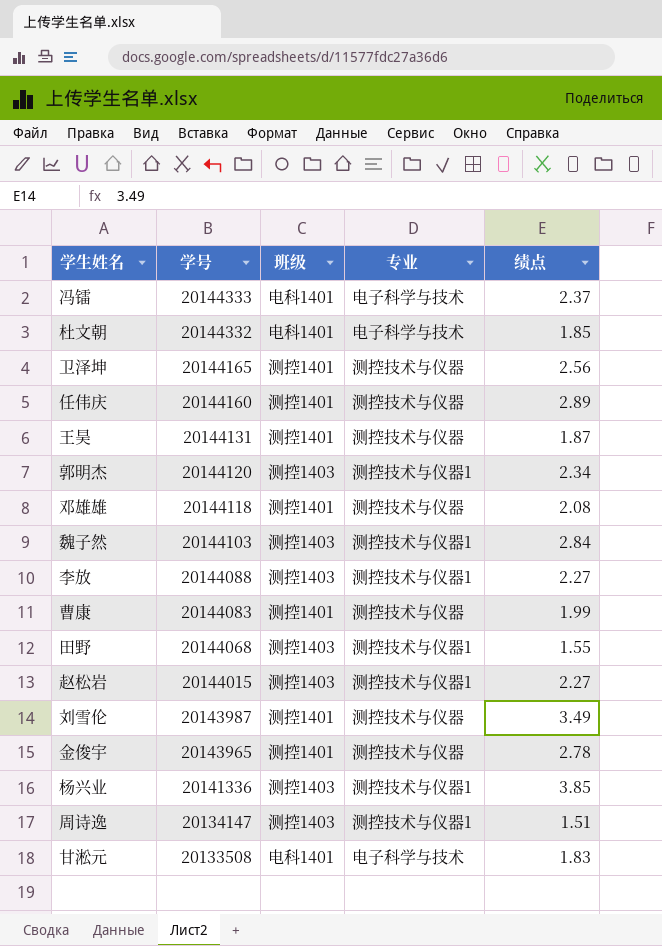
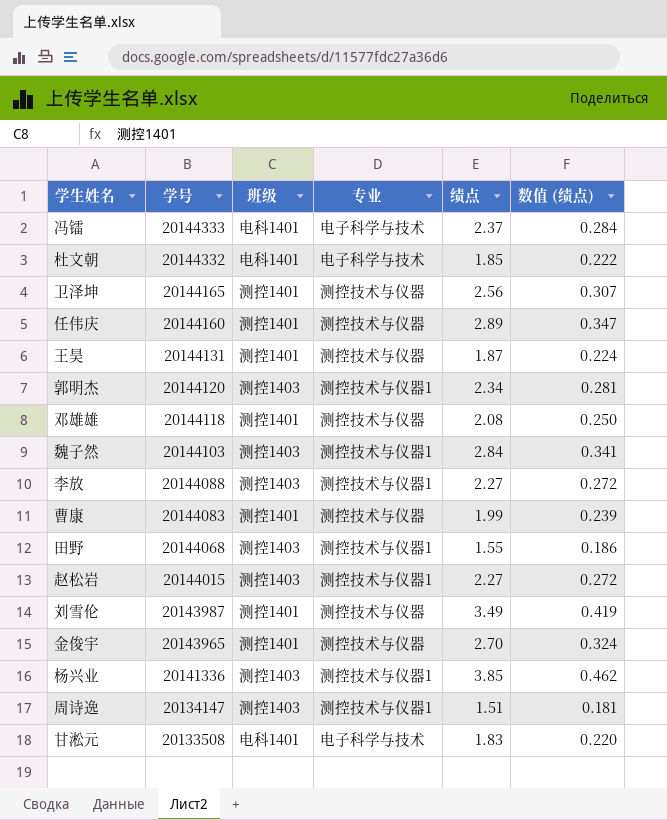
column 数值 (绩点) | formula: none -> [绩点] * 0.12
金俊宇 | 绩点: 2.78 -> 2.70

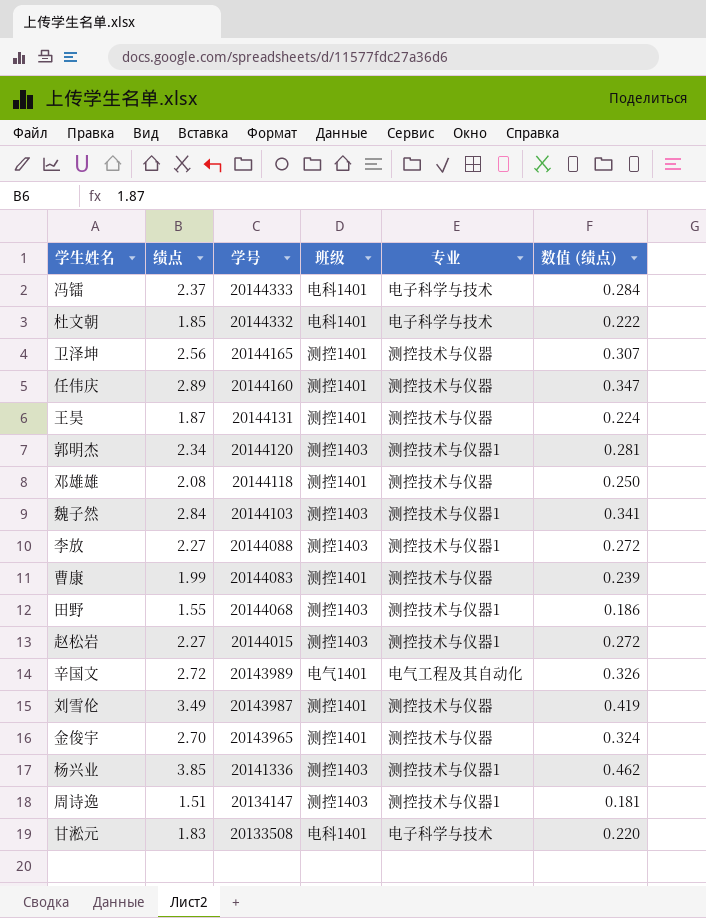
column 绩点 | position: 5 -> 2
row 辛国文: none -> 2.72 | 20143989 | 电气1401 | 电气工程及其自动化 | 0.326

